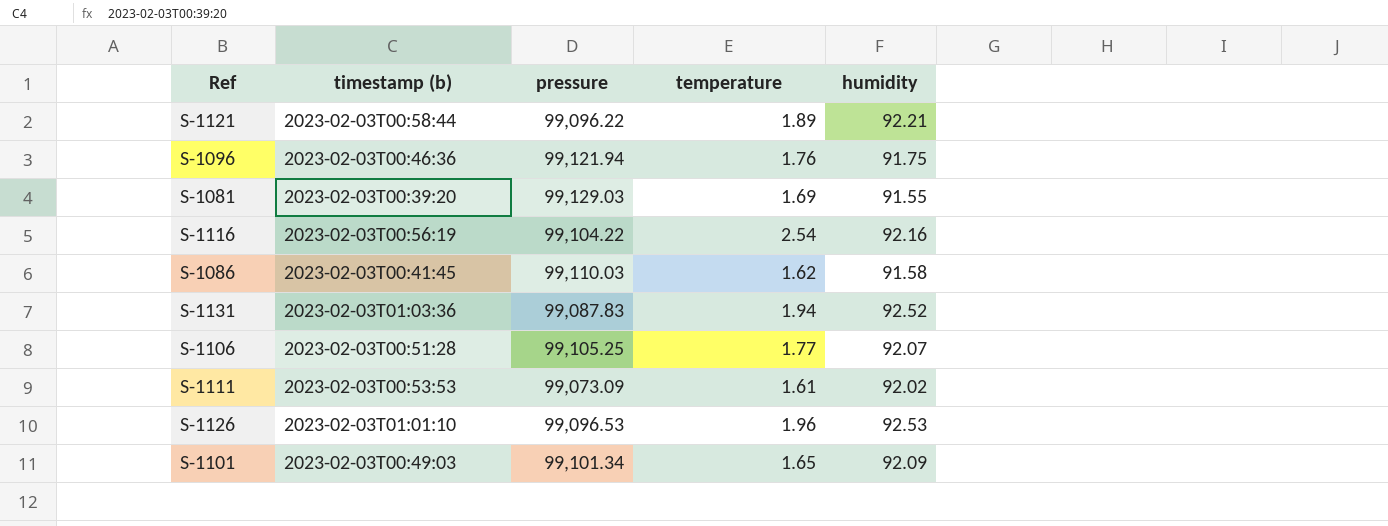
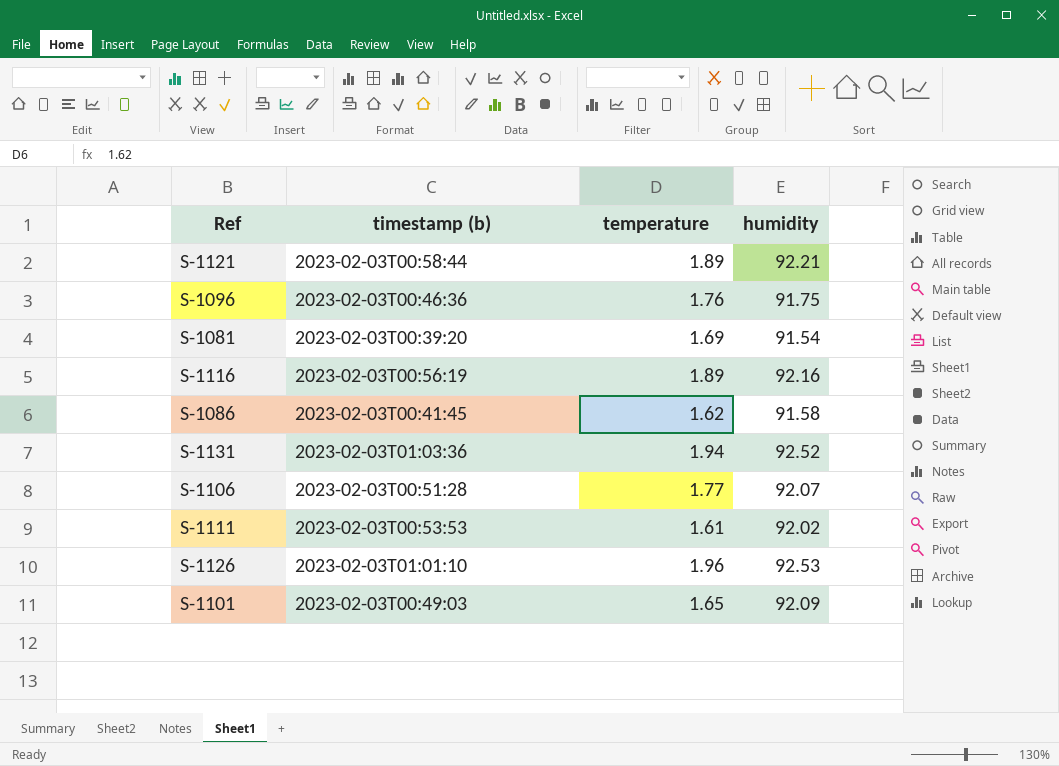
column pressure | position: 3 -> none
S-1081 | humidity: 91.55 -> 91.54
S-1116 | temperature: 2.54 -> 1.89

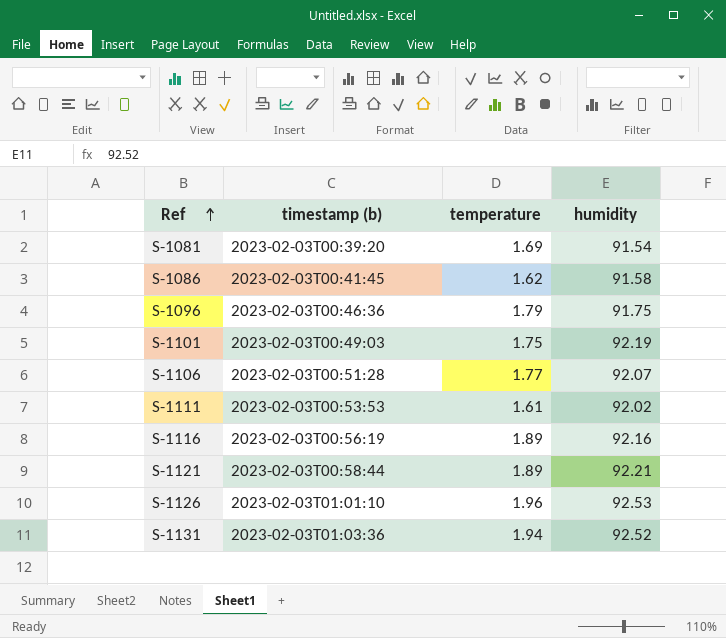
row order: none -> Ref ascending
S-1096 | temperature: 1.76 -> 1.79
S-1101 | temperature: 1.65 -> 1.75
S-1101 | humidity: 92.09 -> 92.19

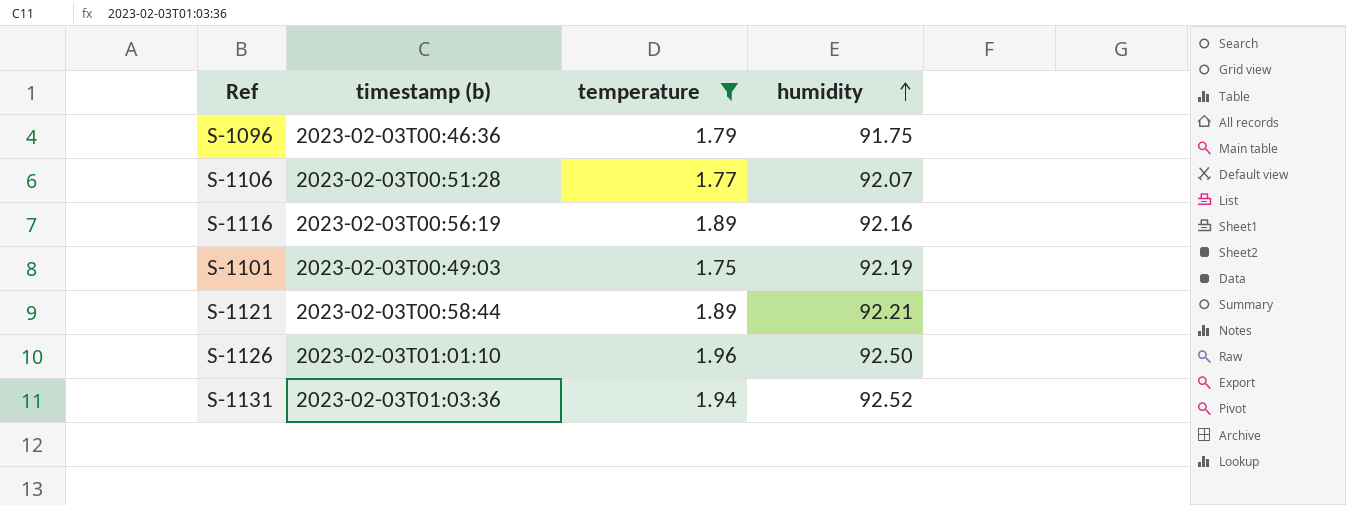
filter: none -> temperature >= 1.75
row order: Ref ascending -> humidity ascending
S-1126 | humidity: 92.53 -> 92.50

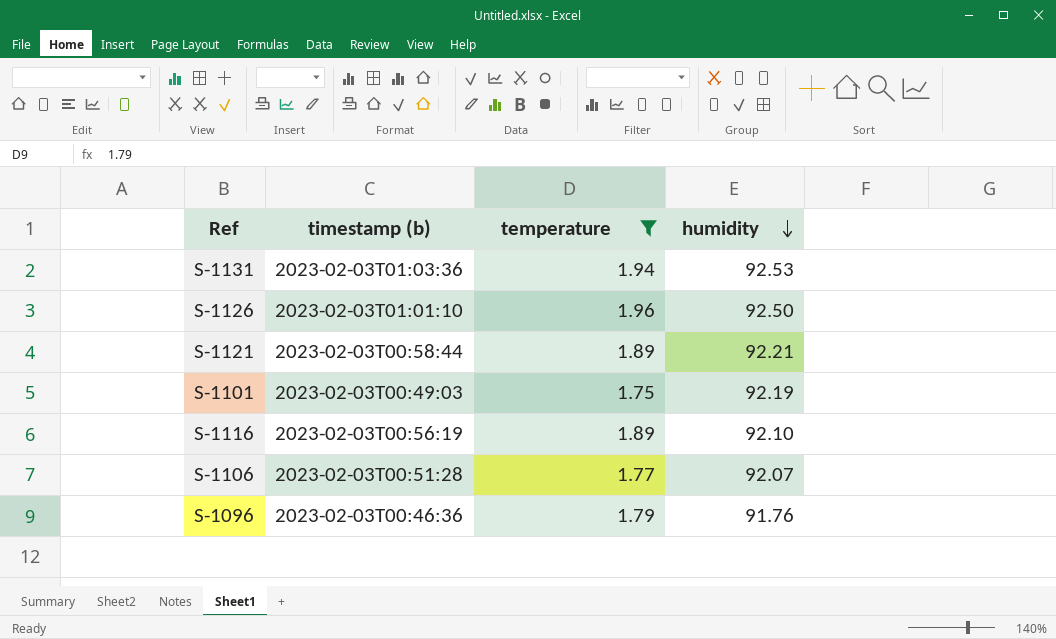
row order: humidity ascending -> humidity descending
S-1131 | humidity: 92.52 -> 92.53
S-1116 | humidity: 92.16 -> 92.10
S-1096 | humidity: 91.75 -> 91.76

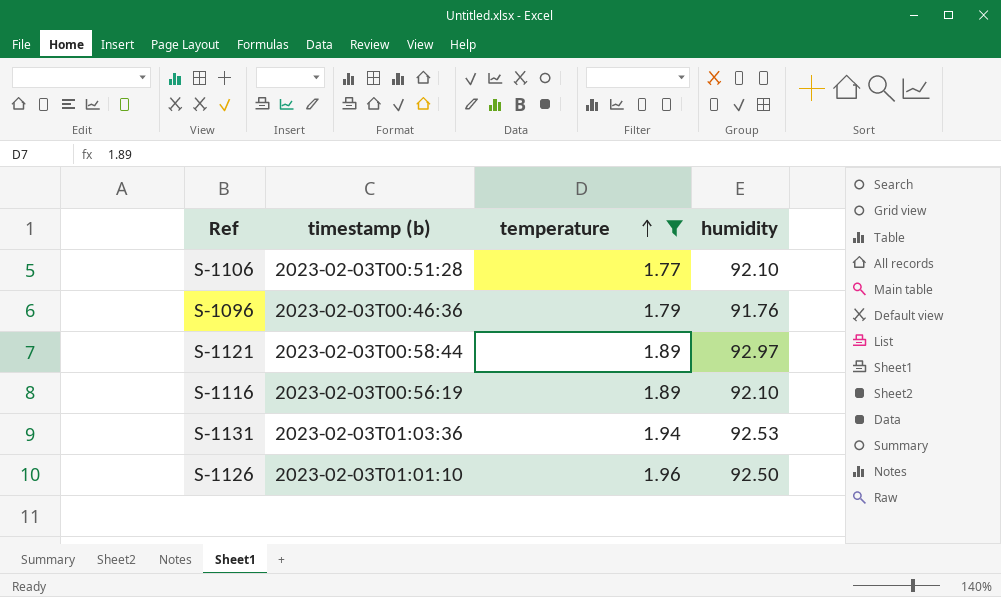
row order: humidity descending -> temperature ascending
row S-1101: 2023-02-03T00:49:03 | 1.75 | 92.19 -> none
S-1106 | humidity: 92.07 -> 92.10
S-1121 | humidity: 92.21 -> 92.97

